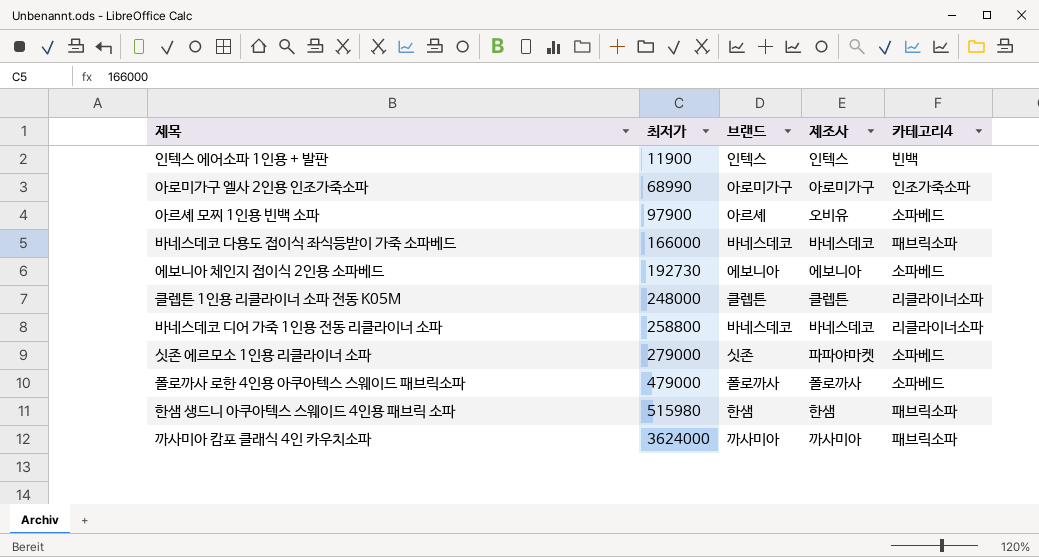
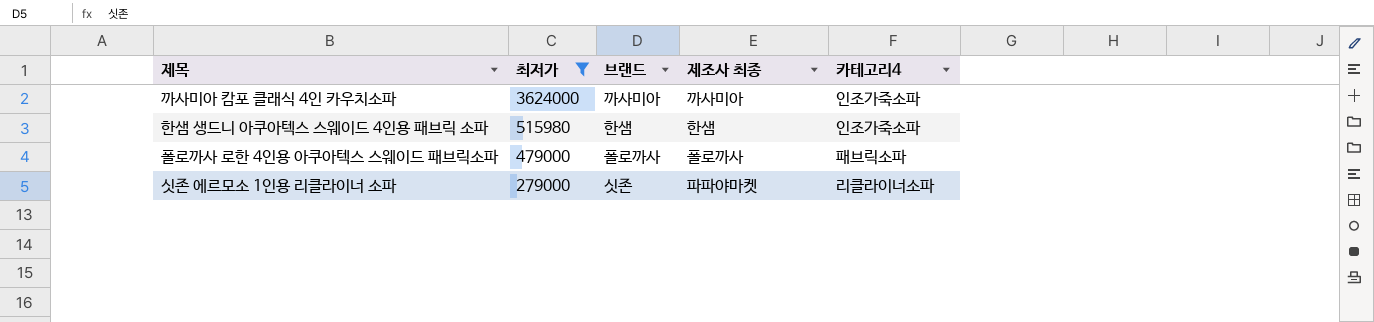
filter: none -> 최저가 >= 279000
row order: 최저가 ascending -> 최저가 descending
column name: 제조사 -> 제조사 최종
까사미아 캄포 클래식 4인 카우치소파 | 카테고리4: 패브릭소파 -> 인조가죽소파
한샘 생드니 아쿠아텍스 스웨이드 4인용 패브릭 소파 | 카테고리4: 패브릭소파 -> 인조가죽소파
폴로까사 로한 4인용 아쿠아텍스 스웨이드 패브릭소파 | 카테고리4: 소파베드 -> 패브릭소파
싯존 에르모소 1인용 리클라이너 소파 | 카테고리4: 소파베드 -> 리클라이너소파

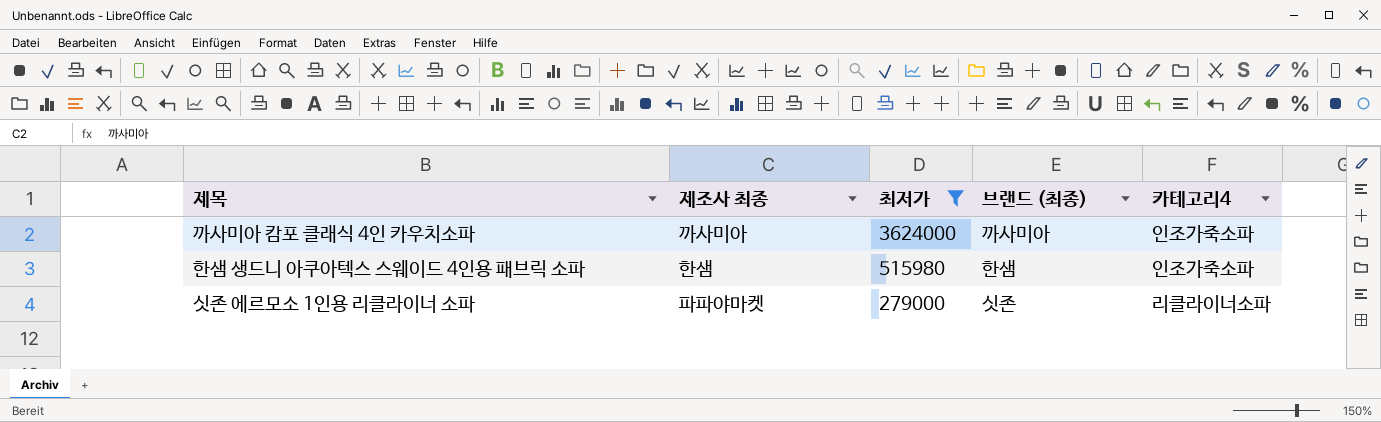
column 제조사 최종 | position: 4 -> 2
column name: 브랜드 -> 브랜드 (최종)
row 폴로까사 로한 4인용 아쿠아텍스 스웨이드 패브릭소파: 479000 | 폴로까사 | 폴로까사 | 패브릭소파 -> none

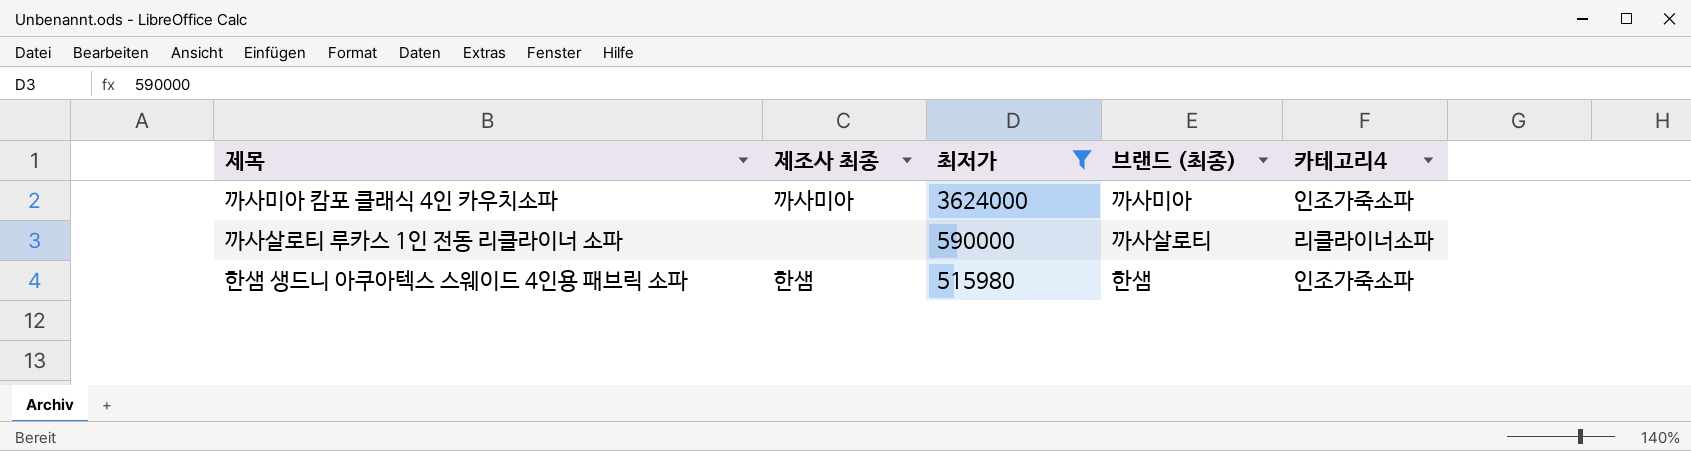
row 싯존 에르모소 1인용 리클라이너 소파: 파파야마켓 | 279000 | 싯존 | 리클라이너소파 -> none
row 까사살로티 루카스 1인 전동 리클라이너 소파: none -> none | 590000 | 까사살로티 | 리클라이너소파

